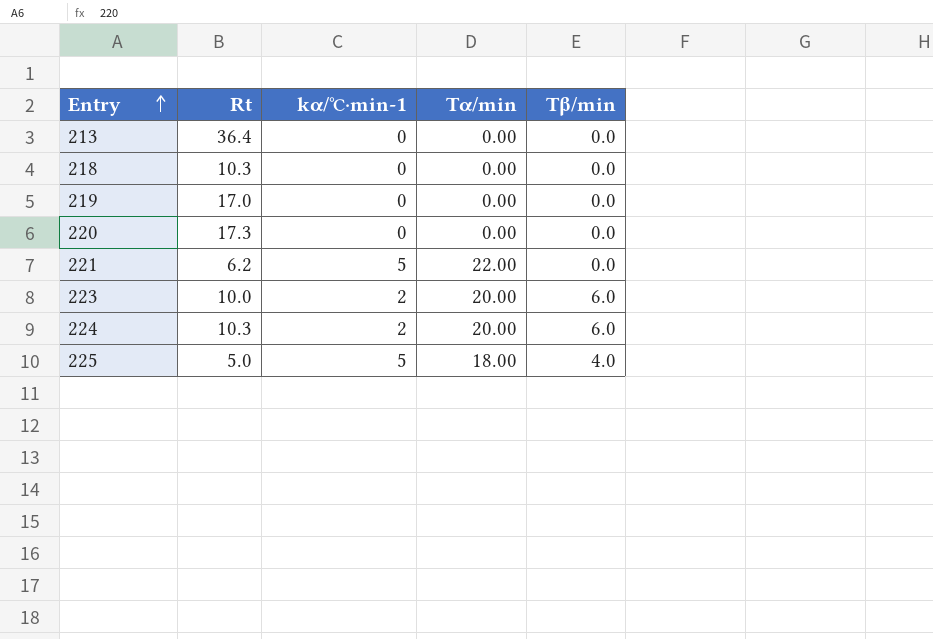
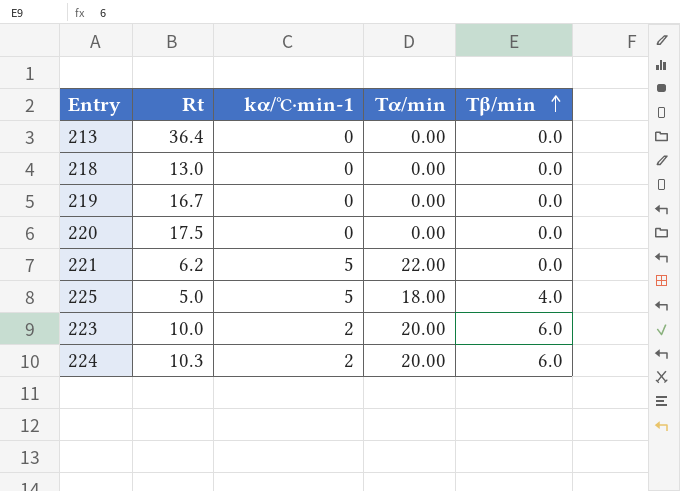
row order: Entry ascending -> Tβ/min ascending
218 | Rt: 10.3 -> 13.0
219 | Rt: 17.0 -> 16.7
220 | Rt: 17.3 -> 17.5

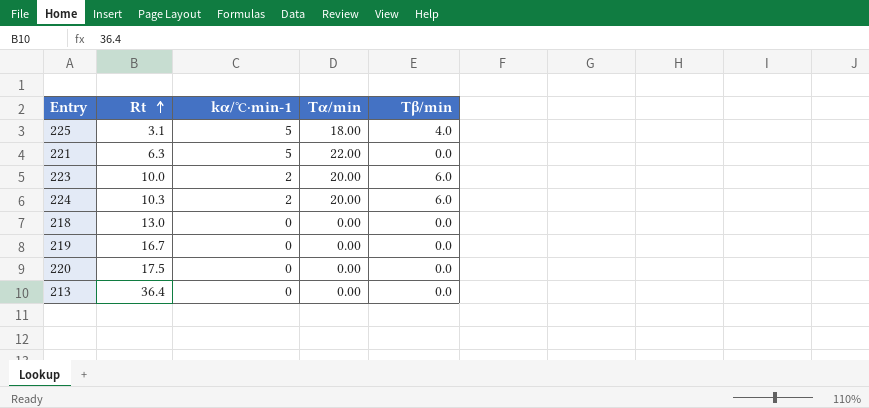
row order: Tβ/min ascending -> Rt ascending
225 | Rt: 5.0 -> 3.1
221 | Rt: 6.2 -> 6.3

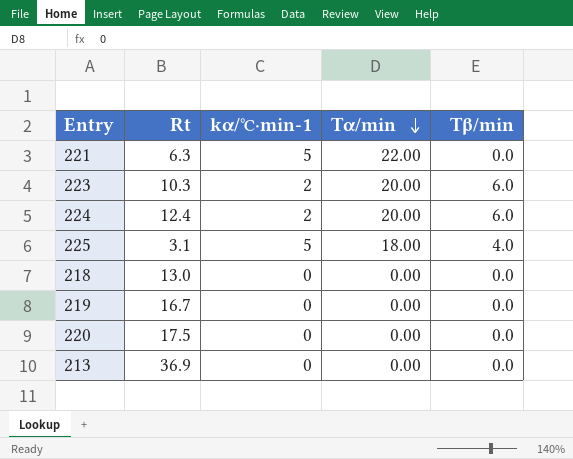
row order: Rt ascending -> Tα/min descending
223 | Rt: 10.0 -> 10.3
224 | Rt: 10.3 -> 12.4
213 | Rt: 36.4 -> 36.9

